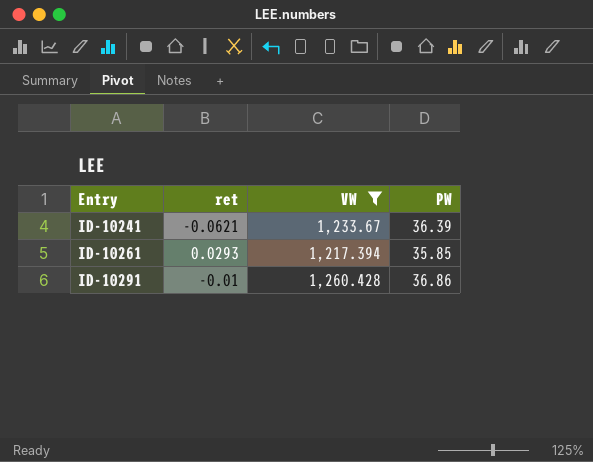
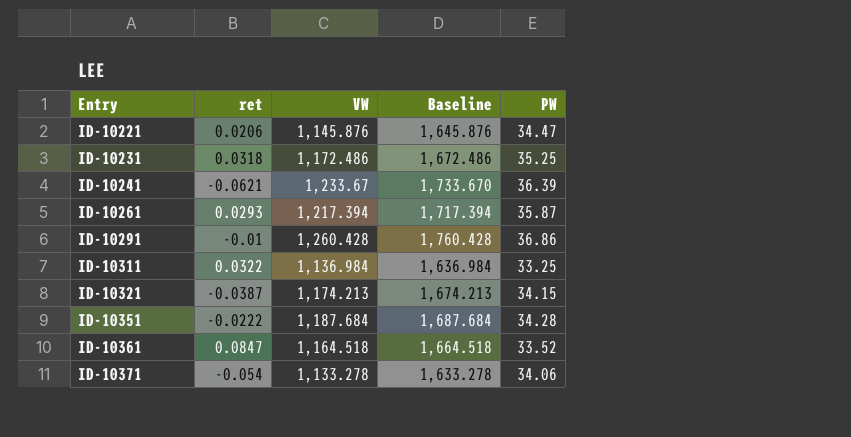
filter: VW >= 1,217.394 -> none
column Baseline | formula: none -> [VW] + 500
ID-10261 | PW: 35.85 -> 35.87

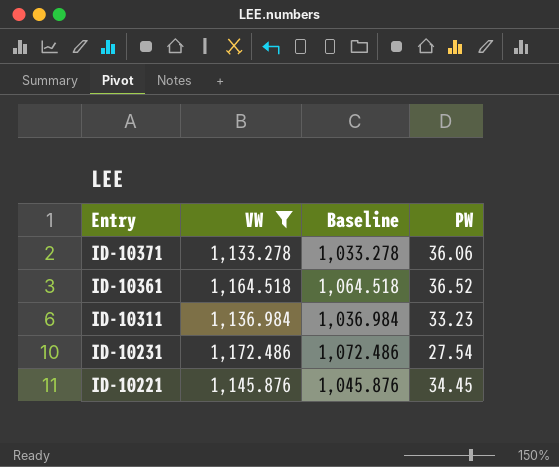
filter: none -> VW <= 1,172.486
row order: Entry ascending -> Entry descending
column ret | position: 2 -> none
column Baseline | formula: [VW] + 500 -> [VW] - 100
ID-10371 | PW: 34.06 -> 36.06
ID-10361 | PW: 33.52 -> 36.52
ID-10311 | PW: 33.25 -> 33.23
ID-10231 | PW: 35.25 -> 27.54
ID-10221 | PW: 34.47 -> 34.45

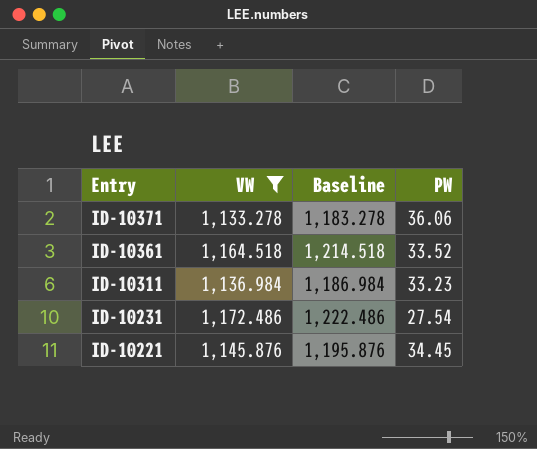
column Baseline | formula: [VW] - 100 -> [VW] + 50
ID-10361 | PW: 36.52 -> 33.52

